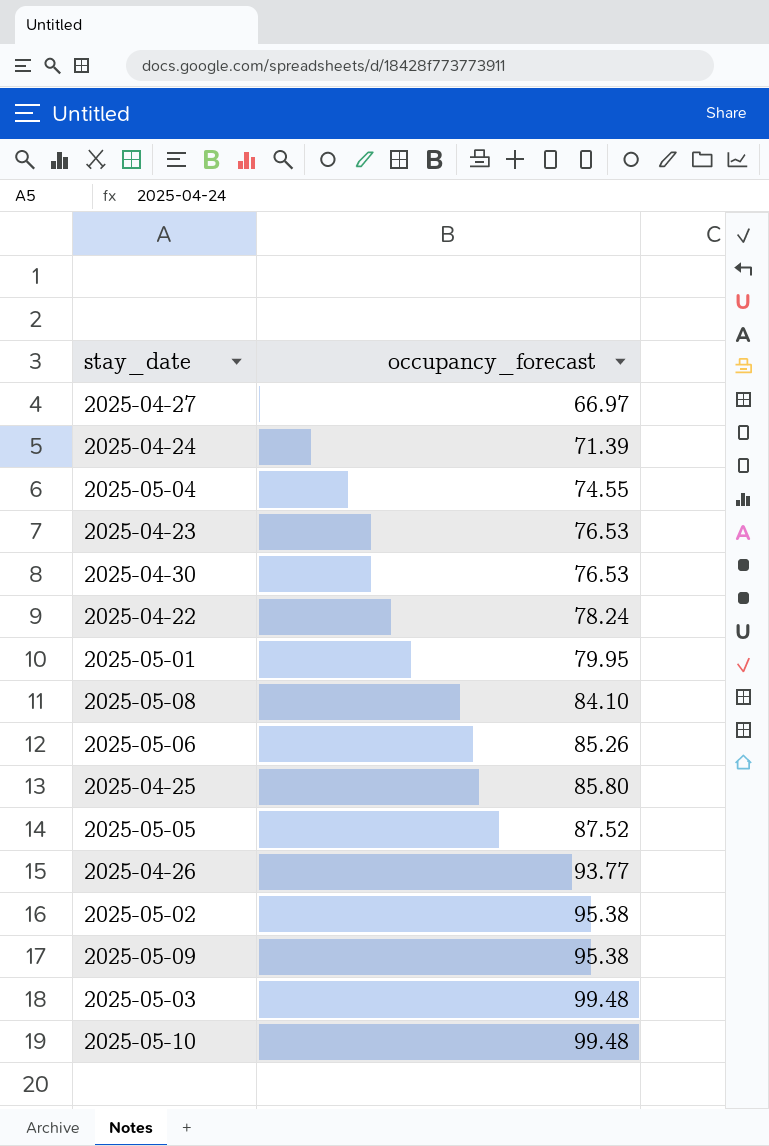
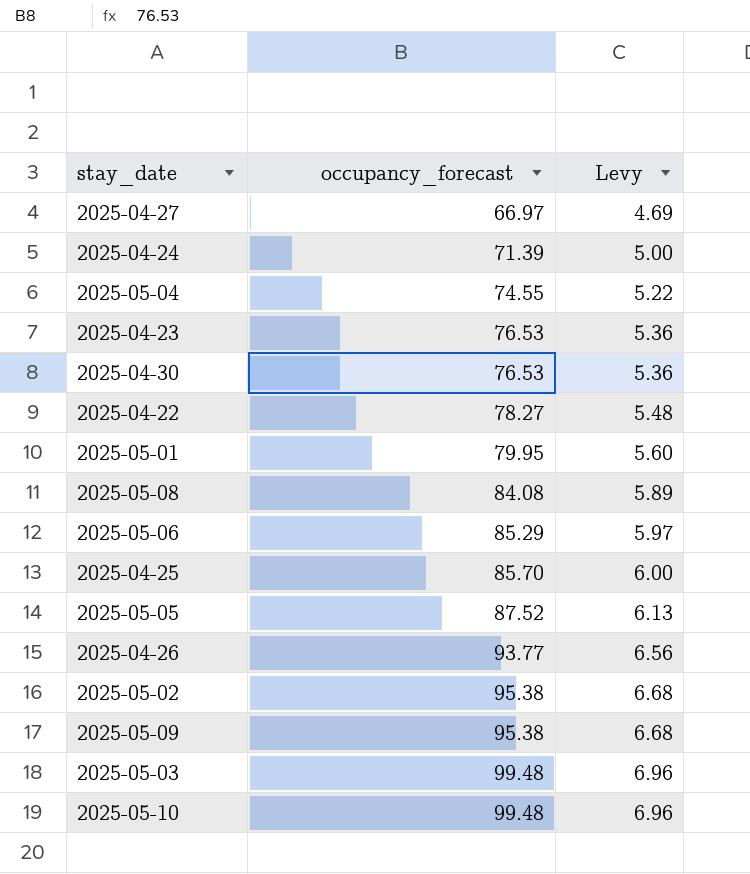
column Levy | formula: none -> [occupancy_forecast] * 0.07
2025-04-22 | occupancy_forecast: 78.24 -> 78.27
2025-05-08 | occupancy_forecast: 84.10 -> 84.08
2025-05-06 | occupancy_forecast: 85.26 -> 85.29
2025-04-25 | occupancy_forecast: 85.80 -> 85.70

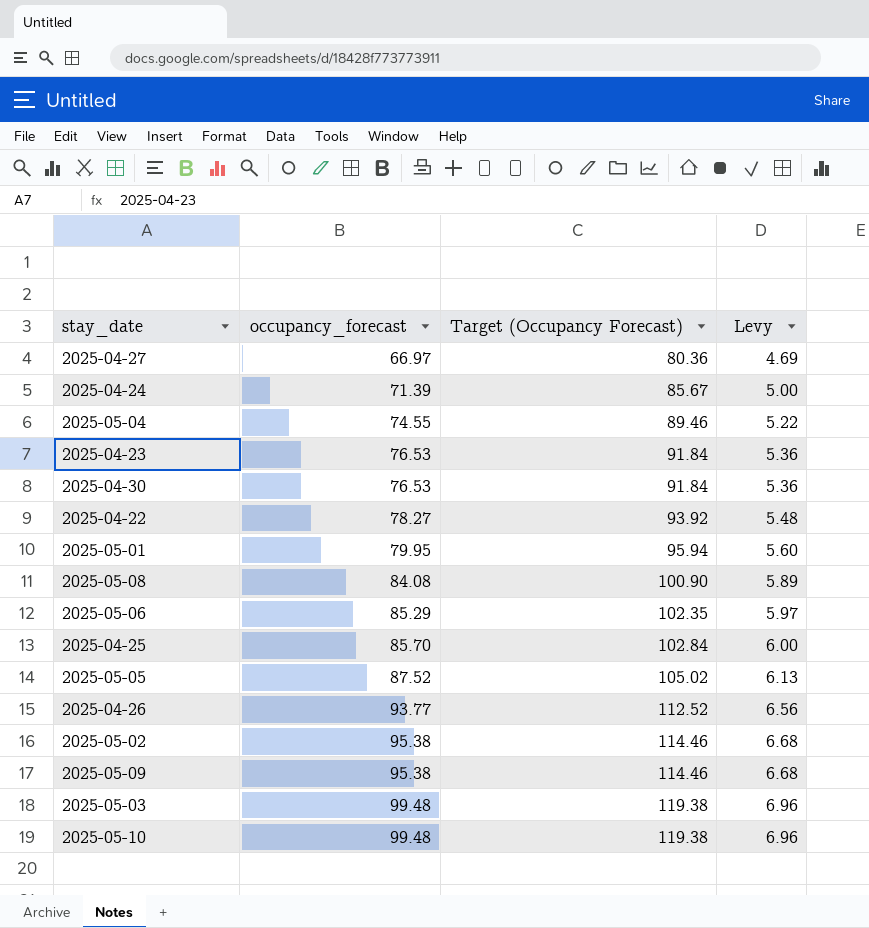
column Target (Occupancy Forecast) | formula: none -> [occupancy_forecast] * 1.2

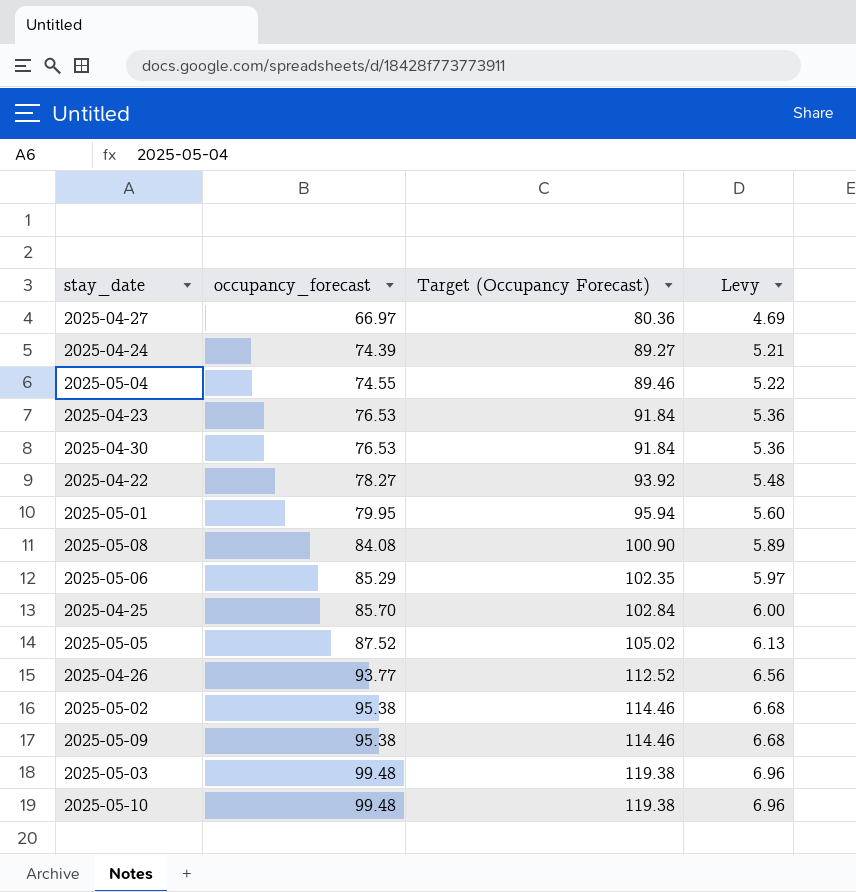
2025-04-24 | occupancy_forecast: 71.39 -> 74.39
2025-04-24 | Target (Occupancy Forecast): 85.67 -> 89.27
2025-04-24 | Levy: 5.00 -> 5.21

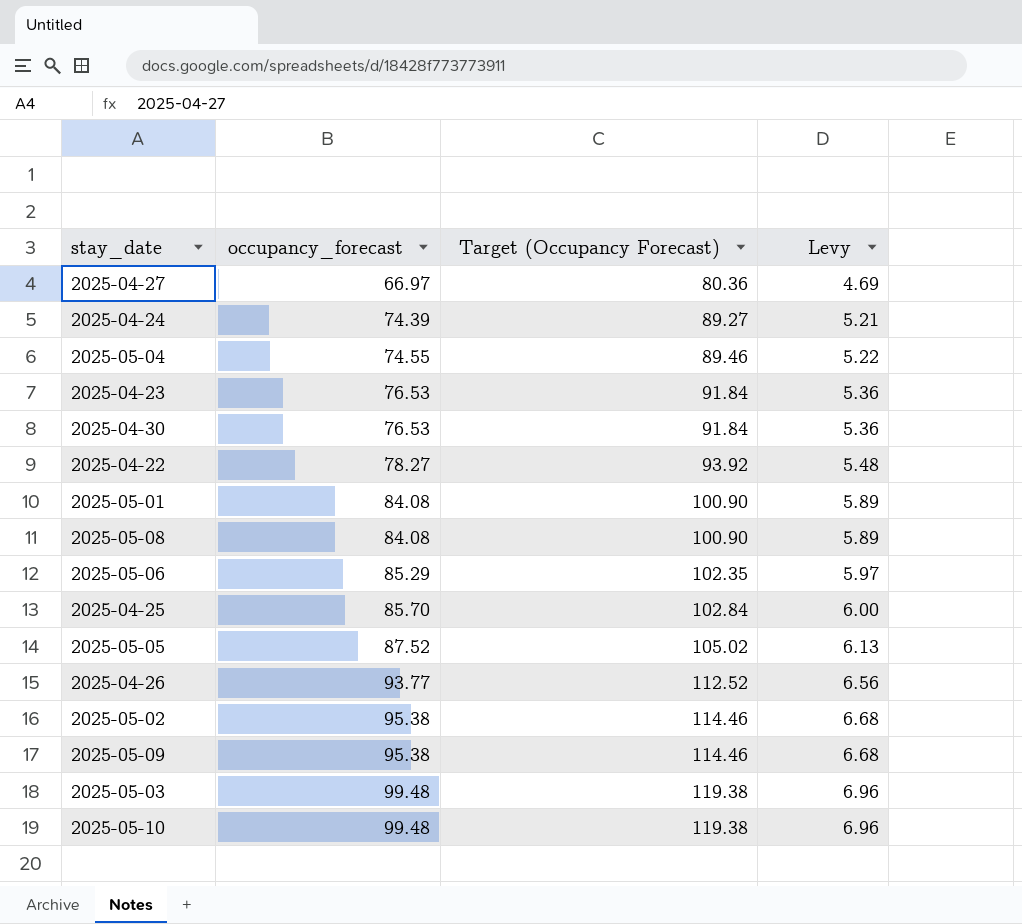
2025-05-01 | occupancy_forecast: 79.95 -> 84.08
2025-05-01 | Target (Occupancy Forecast): 95.94 -> 100.90
2025-05-01 | Levy: 5.60 -> 5.89

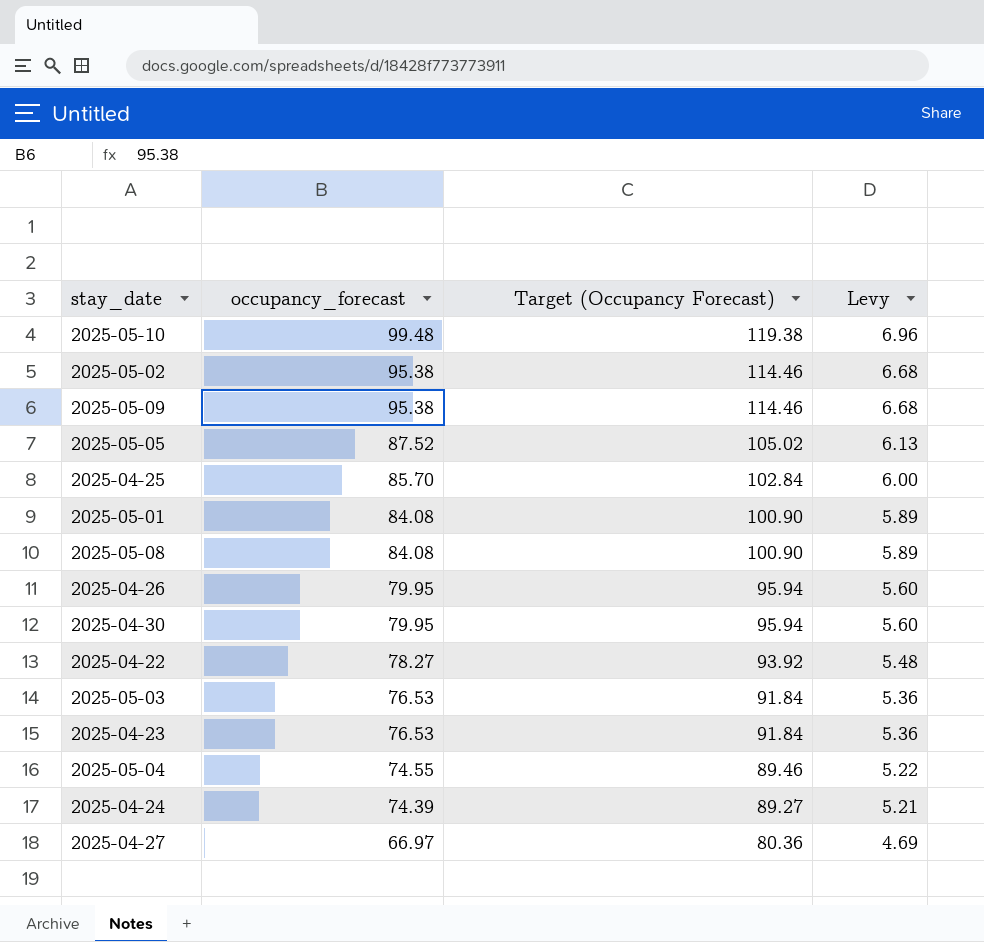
row order: occupancy_forecast ascending -> occupancy_forecast descending
row 2025-05-06: 85.29 | 102.35 | 5.97 -> none
2025-04-26 | occupancy_forecast: 93.77 -> 79.95
2025-04-26 | Target (Occupancy Forecast): 112.52 -> 95.94
2025-04-26 | Levy: 6.56 -> 5.60
2025-04-30 | occupancy_forecast: 76.53 -> 79.95
2025-04-30 | Target (Occupancy Forecast): 91.84 -> 95.94
2025-04-30 | Levy: 5.36 -> 5.60
2025-05-03 | occupancy_forecast: 99.48 -> 76.53
2025-05-03 | Target (Occupancy Forecast): 119.38 -> 91.84
2025-05-03 | Levy: 6.96 -> 5.36

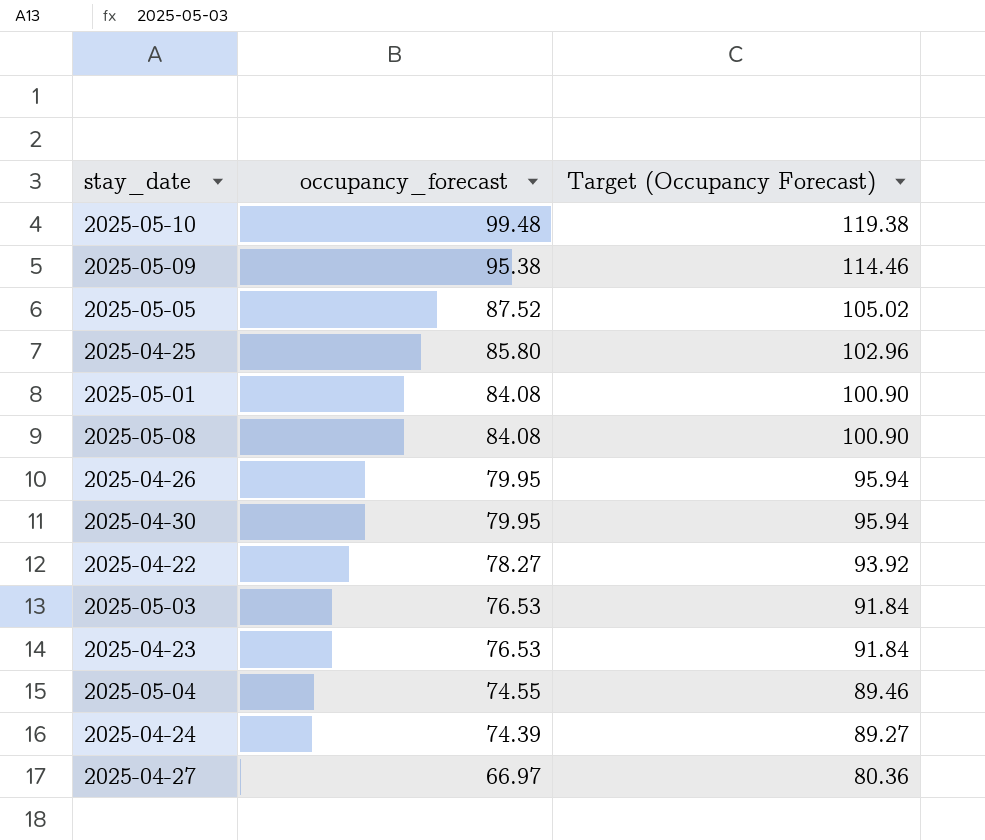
column Levy | formula: [occupancy_forecast] * 0.07 -> none
row 2025-05-02: 95.38 | 114.46 | 6.68 -> none
2025-04-25 | occupancy_forecast: 85.70 -> 85.80
2025-04-25 | Target (Occupancy Forecast): 102.84 -> 102.96

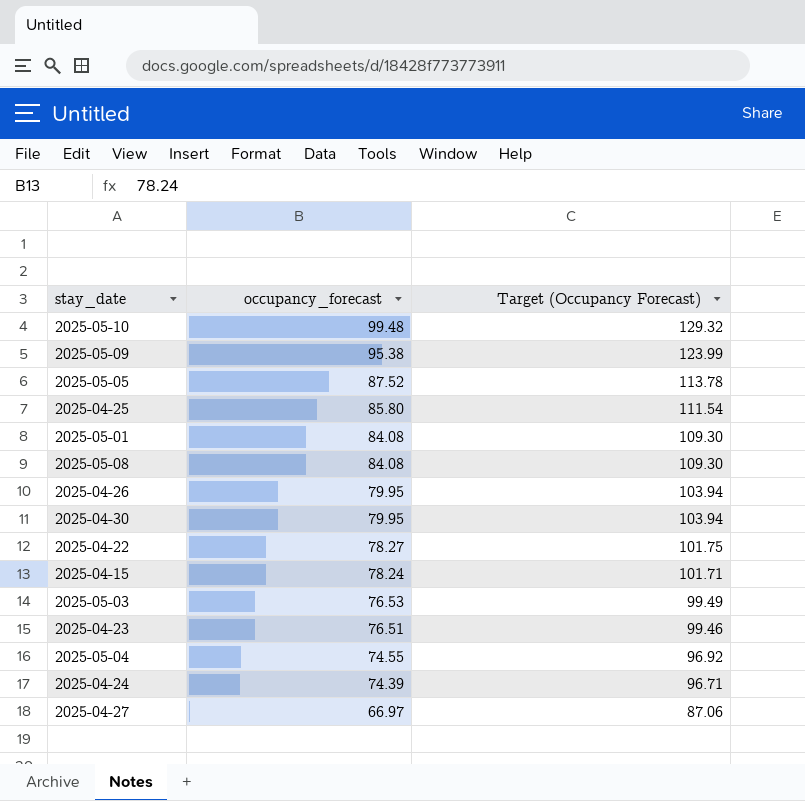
column Target (Occupancy Forecast) | formula: [occupancy_forecast] * 1.2 -> [occupancy_forecast] * 1.3
row 2025-04-15: none -> 78.24 | 101.71
2025-04-23 | occupancy_forecast: 76.53 -> 76.51

